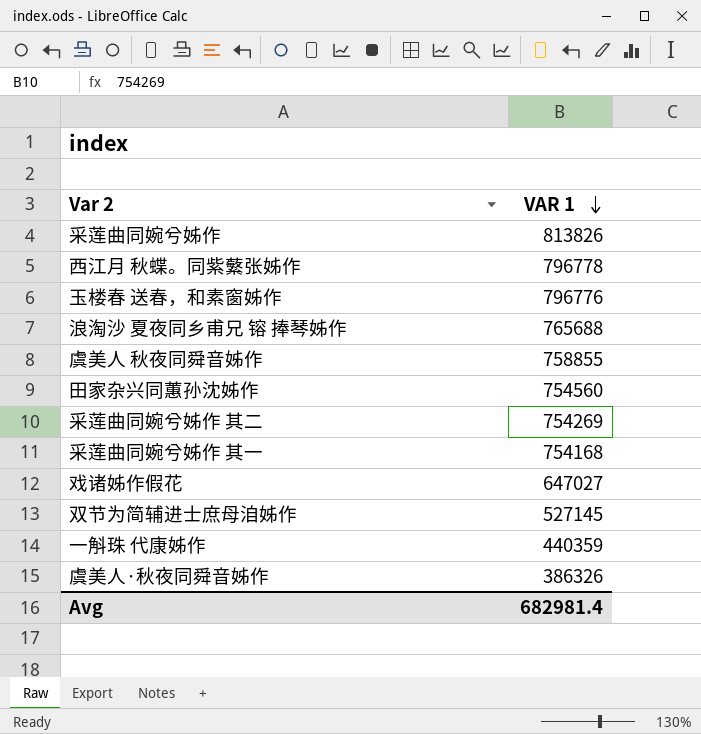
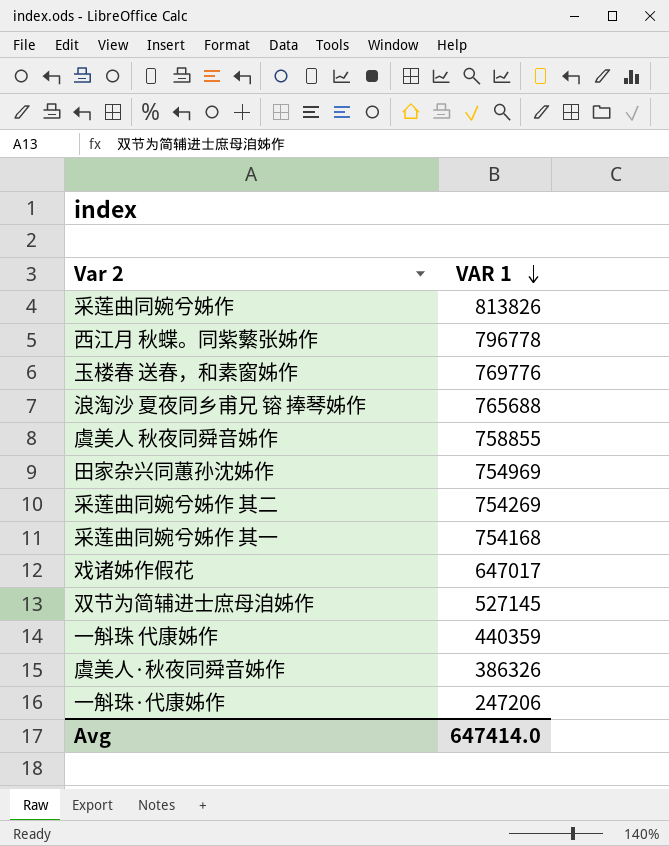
玉楼春 送春，和素窗姊作 | VAR 1: 796776 -> 769776
田家杂兴同蕙孙沈姊作 | VAR 1: 754560 -> 754969
戏诸姊作假花 | VAR 1: 647027 -> 647017
row 一斛珠·代康姊作: none -> 247206
Avg | VAR 1: 682981.4 -> 647414.0

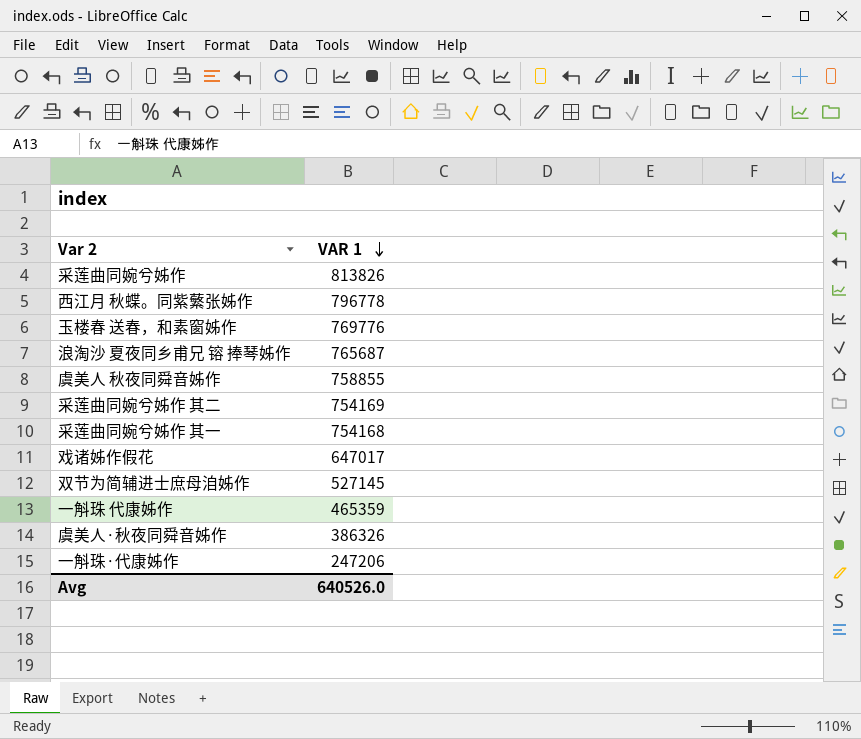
row 田家杂兴同蕙孙沈姊作: 754969 -> none
浪淘沙 夏夜同乡甫兄 镕 捧琴姊作 | VAR 1: 765688 -> 765687
采莲曲同婉兮姊作 其二 | VAR 1: 754269 -> 754169
一斛珠 代康姊作 | VAR 1: 440359 -> 465359
Avg | VAR 1: 647414.0 -> 640526.0

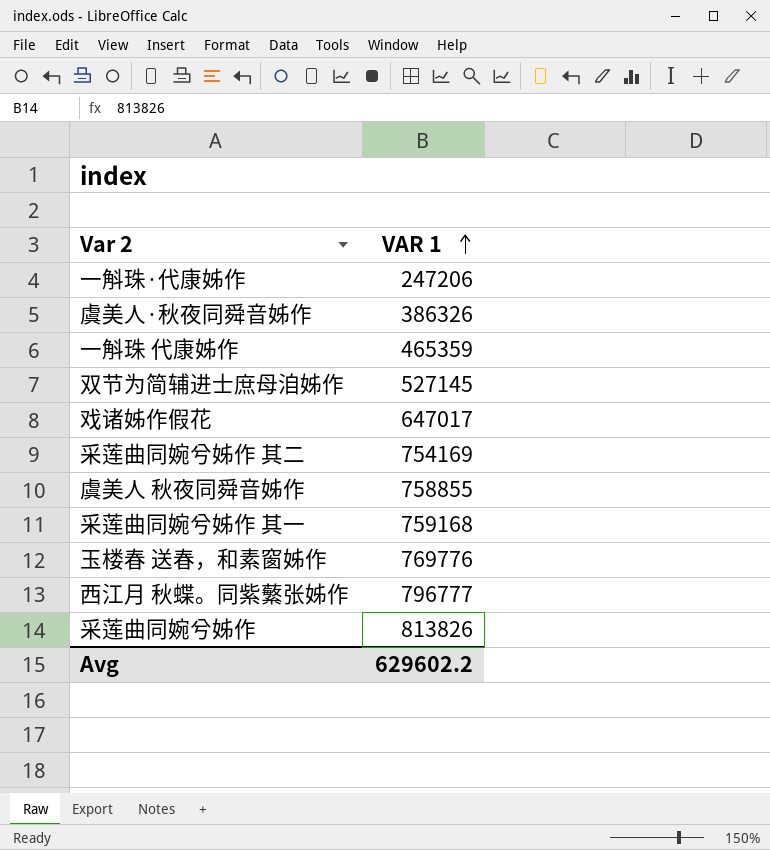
row order: VAR 1 descending -> VAR 1 ascending
row 浪淘沙 夏夜同乡甫兄 镕 捧琴姊作: 765687 -> none
采莲曲同婉兮姊作 其一 | VAR 1: 754168 -> 759168
西江月 秋蝶。同紫蘩张姊作 | VAR 1: 796778 -> 796777
Avg | VAR 1: 640526.0 -> 629602.2

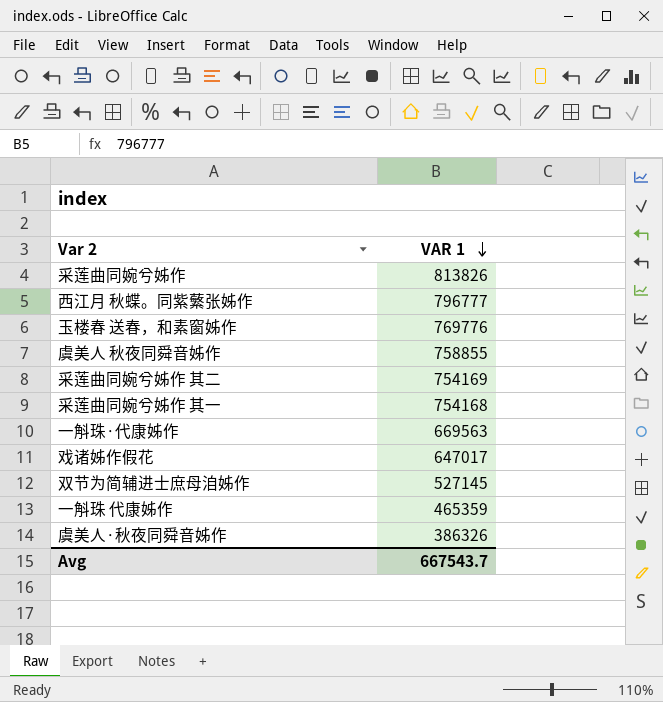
row order: VAR 1 ascending -> VAR 1 descending
采莲曲同婉兮姊作 其一 | VAR 1: 759168 -> 754168
一斛珠·代康姊作 | VAR 1: 247206 -> 669563
Avg | VAR 1: 629602.2 -> 667543.7

